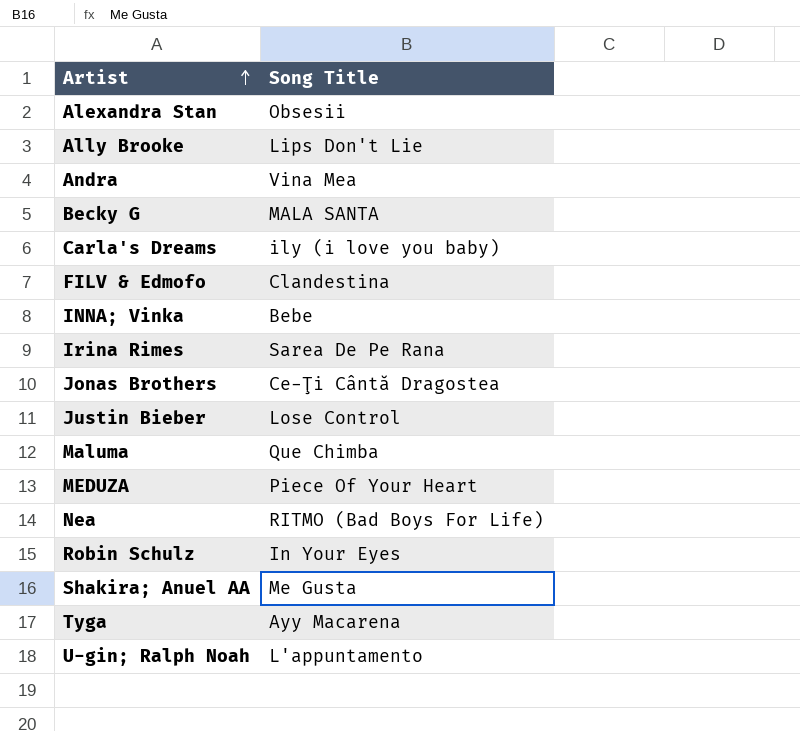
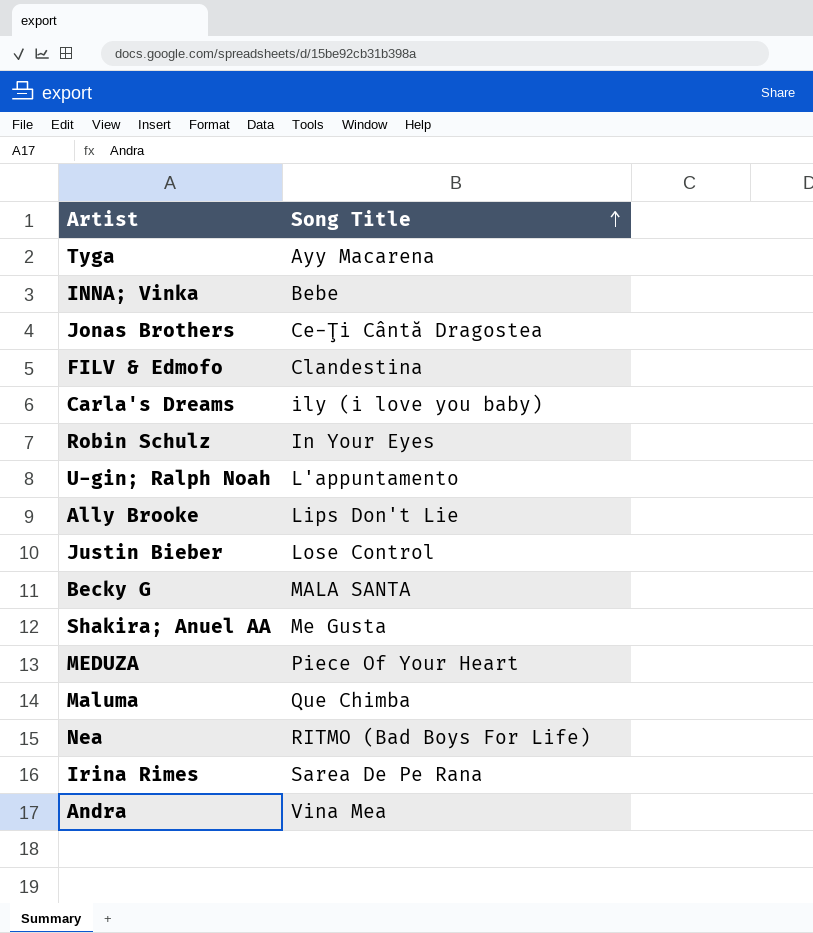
row order: Artist ascending -> Song Title ascending
row Alexandra Stan: Obsesii -> none

